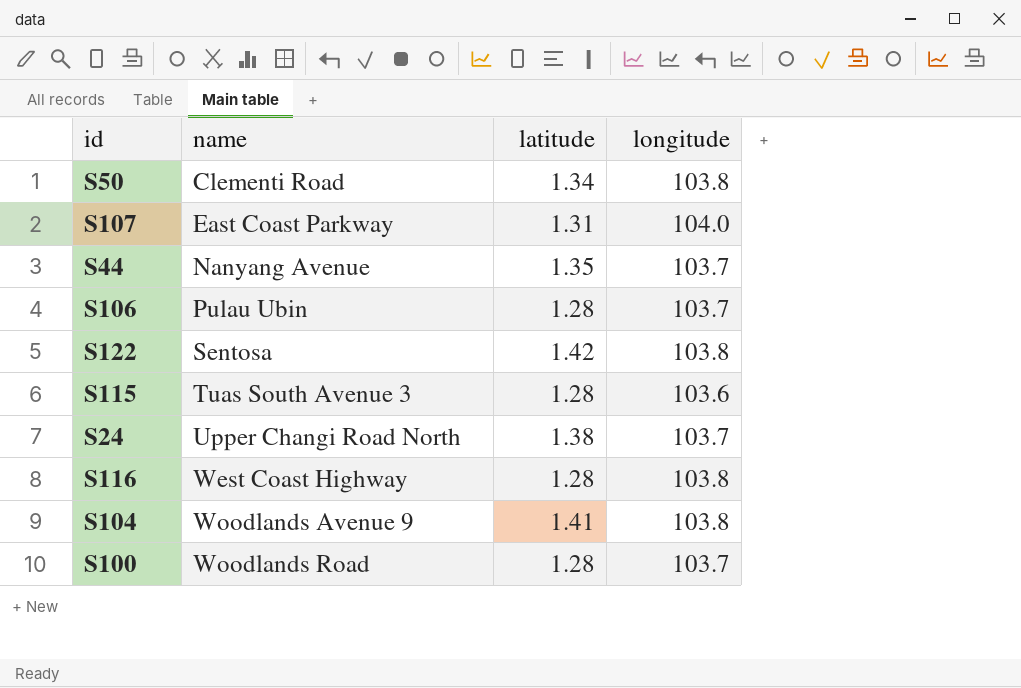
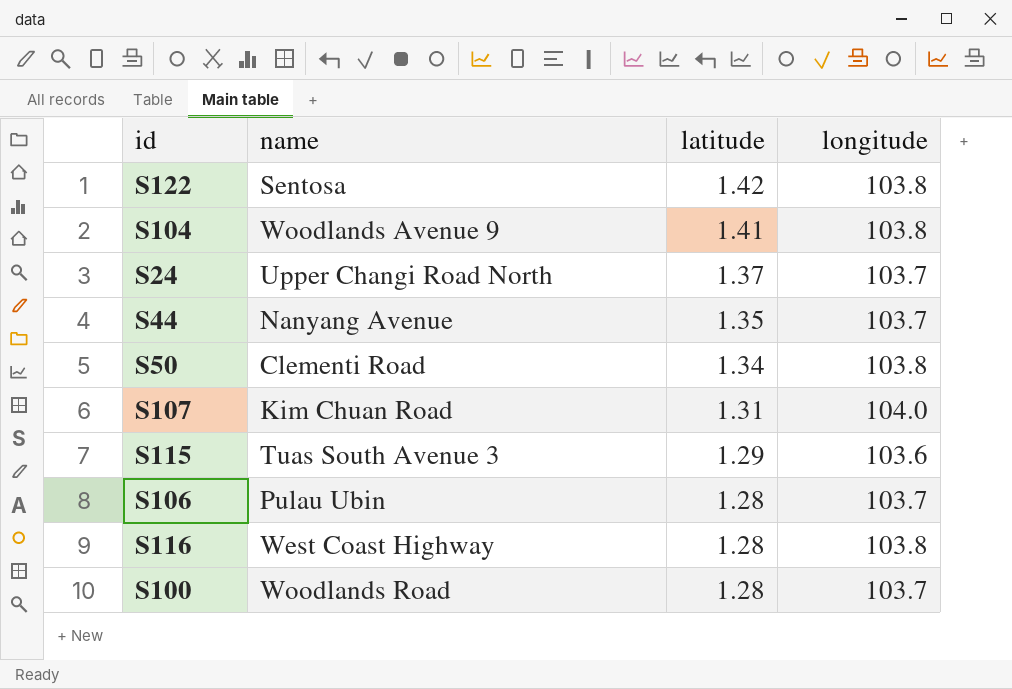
row order: name ascending -> latitude descending
S24 | latitude: 1.38 -> 1.37
S107 | name: East Coast Parkway -> Kim Chuan Road
S115 | latitude: 1.28 -> 1.29

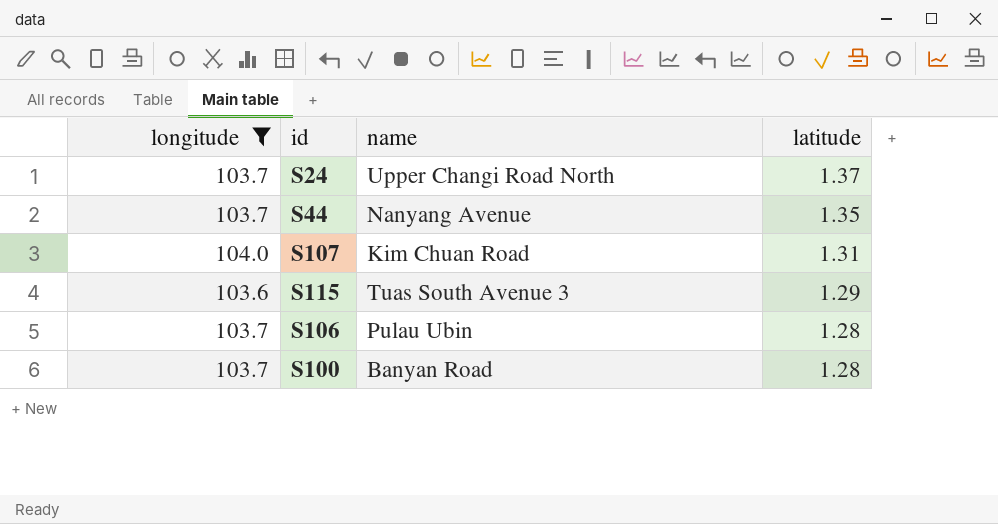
filter: none -> longitude != 103.8
column longitude | position: 4 -> 1
S100 | name: Woodlands Road -> Banyan Road

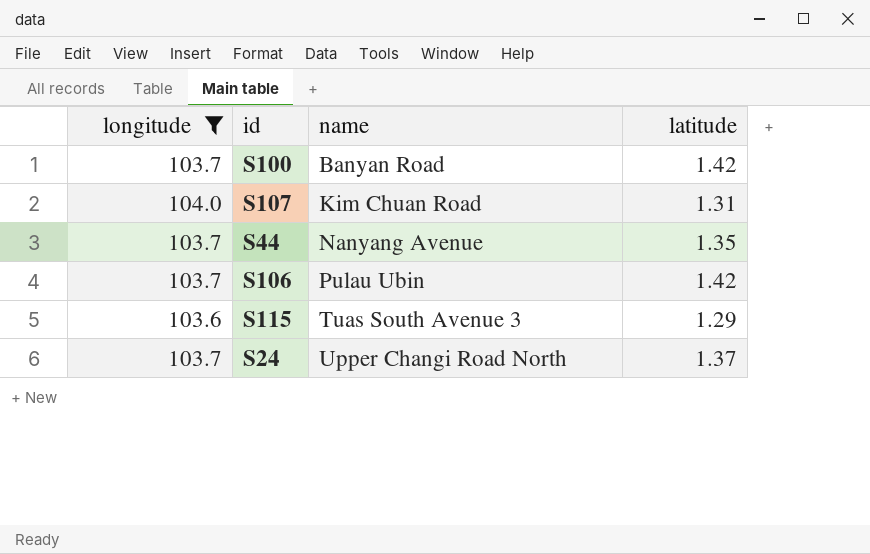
row order: latitude descending -> name ascending
S100 | latitude: 1.28 -> 1.42
S106 | latitude: 1.28 -> 1.42

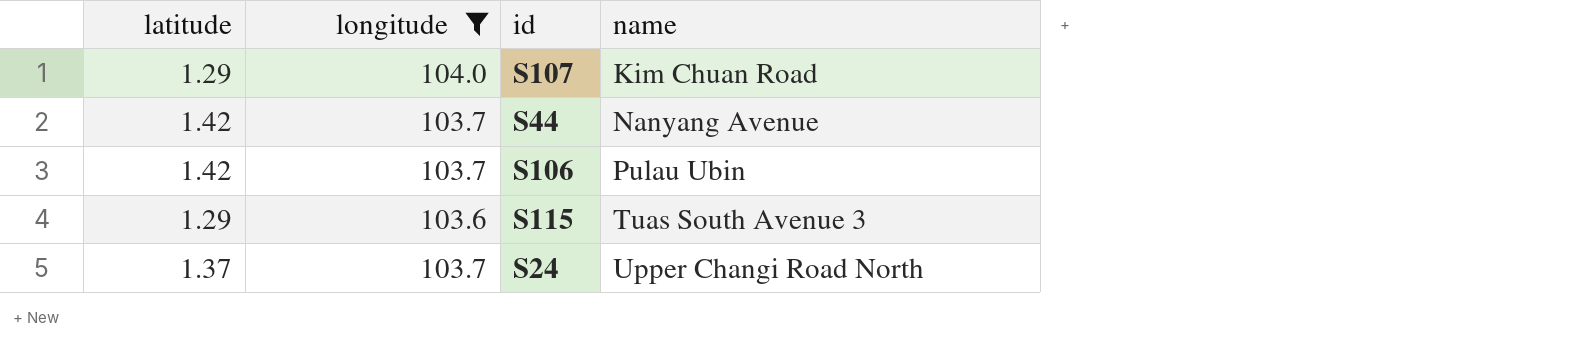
column latitude | position: 4 -> 1
row S100: 103.7 | Banyan Road | 1.42 -> none
S107 | latitude: 1.31 -> 1.29
S44 | latitude: 1.35 -> 1.42

